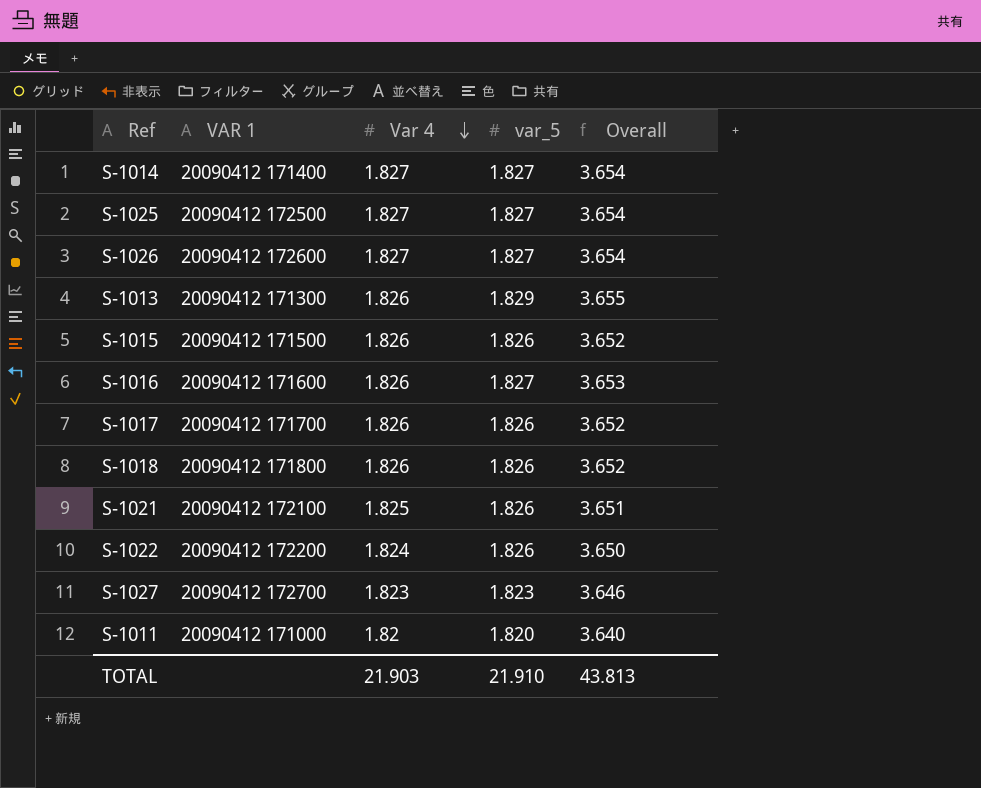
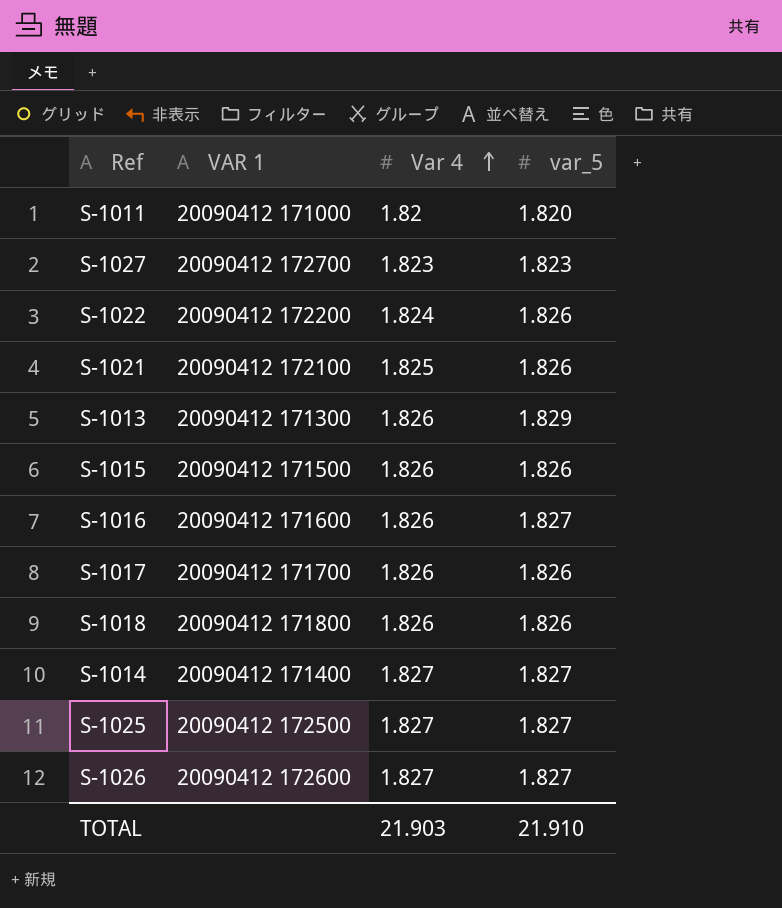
row order: Var 4 descending -> Var 4 ascending
column Overall | formula: [Var 4] + [var_5] -> none

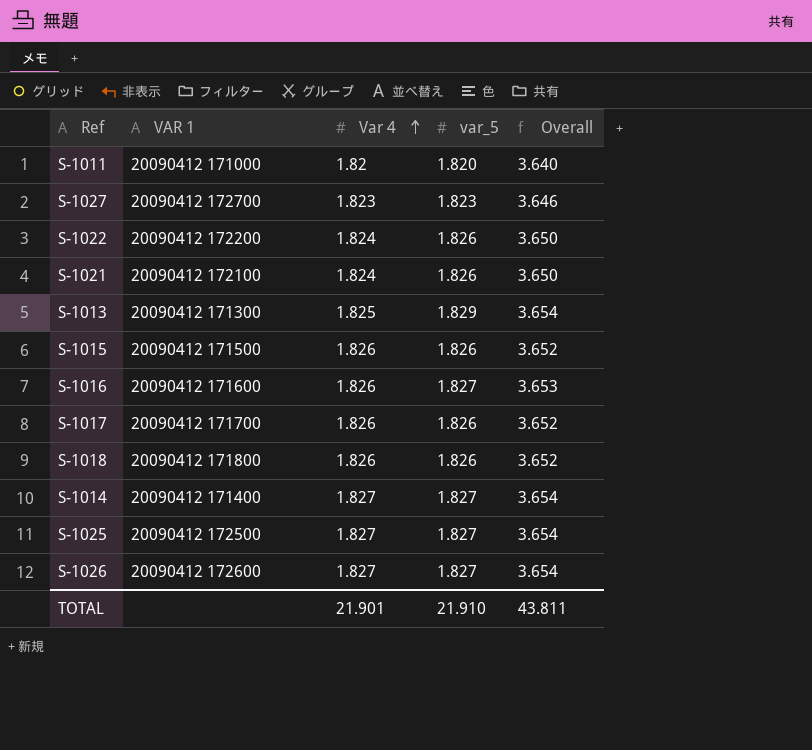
column Overall | formula: none -> [Var 4] + [var_5]
S-1021 | Var 4: 1.825 -> 1.824
S-1013 | Var 4: 1.826 -> 1.825
TOTAL | Var 4: 21.903 -> 21.901

